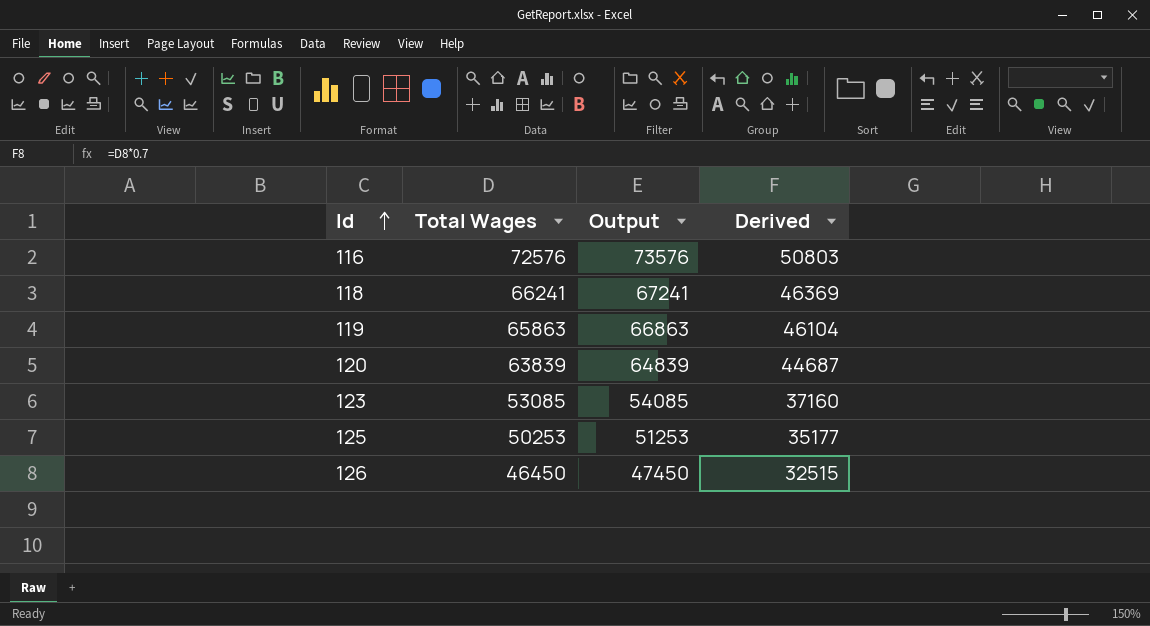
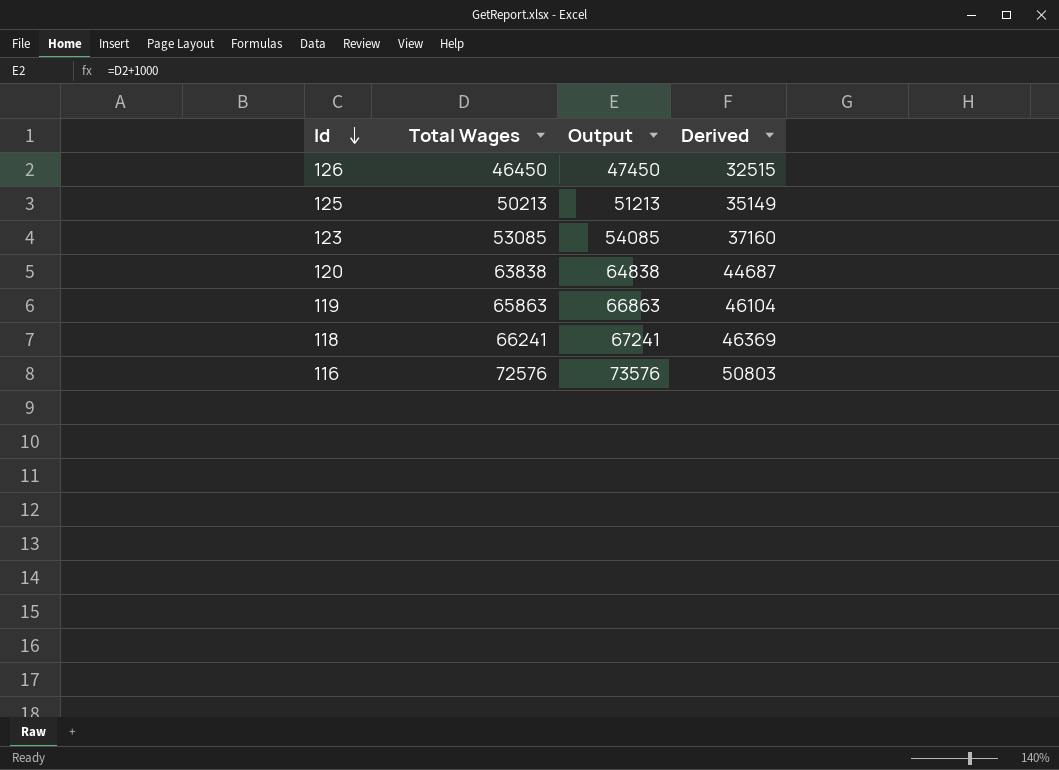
row order: Id ascending -> Id descending
125 | Total Wages: 50253 -> 50213
125 | Output: 51253 -> 51213
125 | Derived: 35177 -> 35149
120 | Total Wages: 63839 -> 63838
120 | Output: 64839 -> 64838

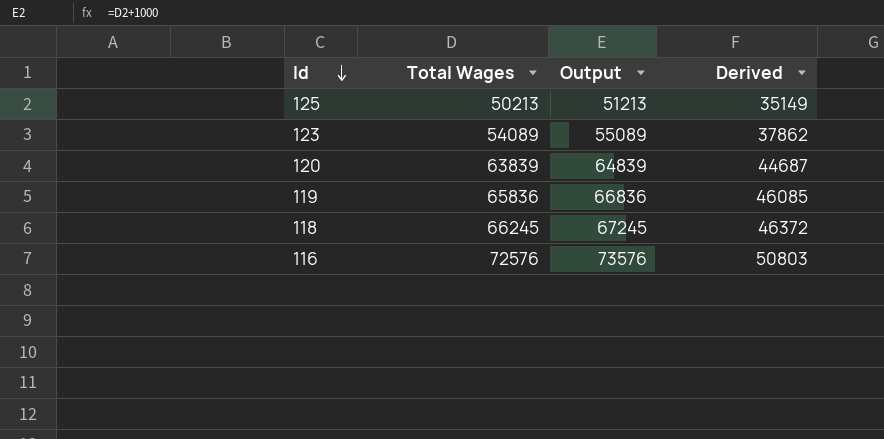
row 126: 46450 | 47450 | 32515 -> none
123 | Total Wages: 53085 -> 54089
123 | Output: 54085 -> 55089
123 | Derived: 37160 -> 37862
120 | Total Wages: 63838 -> 63839
120 | Output: 64838 -> 64839
119 | Total Wages: 65863 -> 65836
119 | Output: 66863 -> 66836
119 | Derived: 46104 -> 46085
118 | Total Wages: 66241 -> 66245
118 | Output: 67241 -> 67245
118 | Derived: 46369 -> 46372

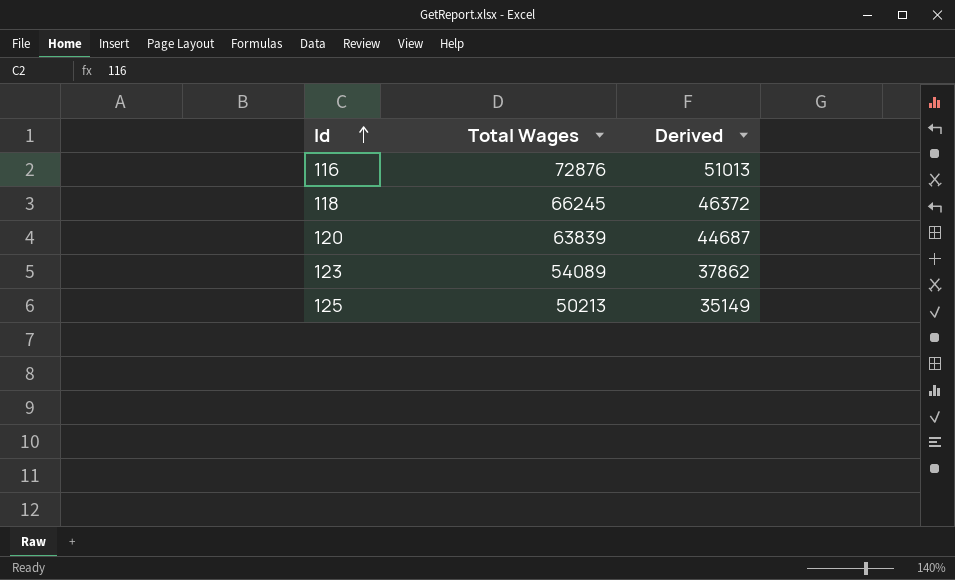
row order: Id descending -> Id ascending
column Output | formula: [Total Wages] + 1000 -> none
row 119: 65836 | 66836 | 46085 -> none
116 | Total Wages: 72576 -> 72876
116 | Derived: 50803 -> 51013

